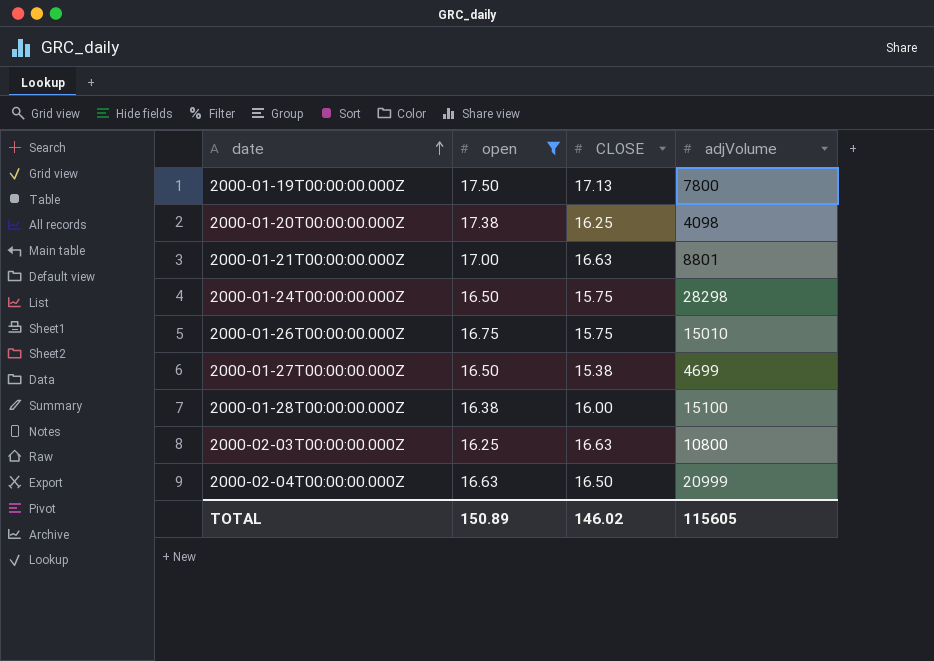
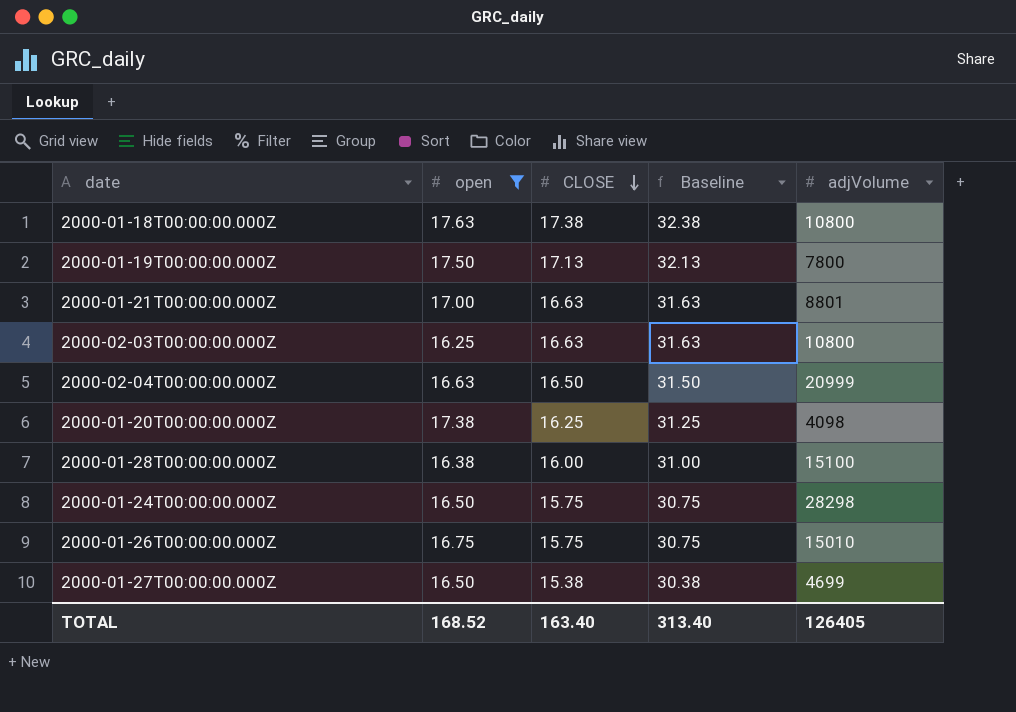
row order: date ascending -> CLOSE descending
column Baseline | formula: none -> [CLOSE] + 15
row 2000-01-18T00:00:00.000Z: none -> 17.63 | 17.38 | 32.38 | 10800
TOTAL | open: 150.89 -> 168.52
TOTAL | CLOSE: 146.02 -> 163.40
TOTAL | adjVolume: 115605 -> 126405

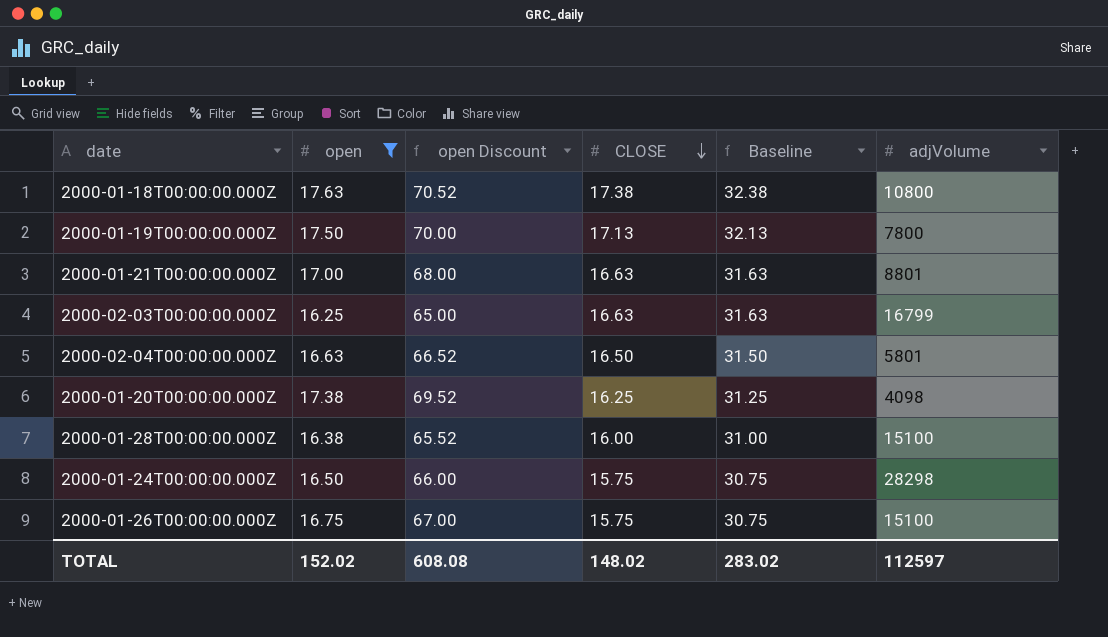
column open Discount | formula: none -> [open] * 4
row 2000-01-27T00:00:00.000Z: 16.50 | 15.38 | 30.38 | 4699 -> none
2000-02-03T00:00:00.000Z | adjVolume: 10800 -> 16799
2000-02-04T00:00:00.000Z | adjVolume: 20999 -> 5801
2000-01-26T00:00:00.000Z | adjVolume: 15010 -> 15100
TOTAL | open: 168.52 -> 152.02
TOTAL | CLOSE: 163.40 -> 148.02
TOTAL | Baseline: 313.40 -> 283.02
TOTAL | adjVolume: 126405 -> 112597

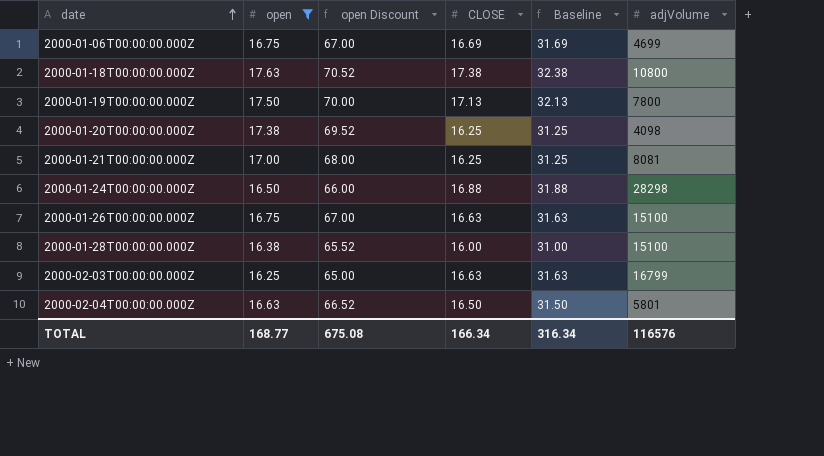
row order: CLOSE descending -> date ascending
row 2000-01-06T00:00:00.000Z: none -> 16.75 | 67.00 | 16.69 | 31.69 | 4699
2000-01-21T00:00:00.000Z | CLOSE: 16.63 -> 16.25
2000-01-21T00:00:00.000Z | Baseline: 31.63 -> 31.25
2000-01-21T00:00:00.000Z | adjVolume: 8801 -> 8081
2000-01-24T00:00:00.000Z | CLOSE: 15.75 -> 16.88
2000-01-24T00:00:00.000Z | Baseline: 30.75 -> 31.88
2000-01-26T00:00:00.000Z | CLOSE: 15.75 -> 16.63
2000-01-26T00:00:00.000Z | Baseline: 30.75 -> 31.63
TOTAL | open: 152.02 -> 168.77
TOTAL | open Discount: 608.08 -> 675.08
TOTAL | CLOSE: 148.02 -> 166.34
TOTAL | Baseline: 283.02 -> 316.34
TOTAL | adjVolume: 112597 -> 116576

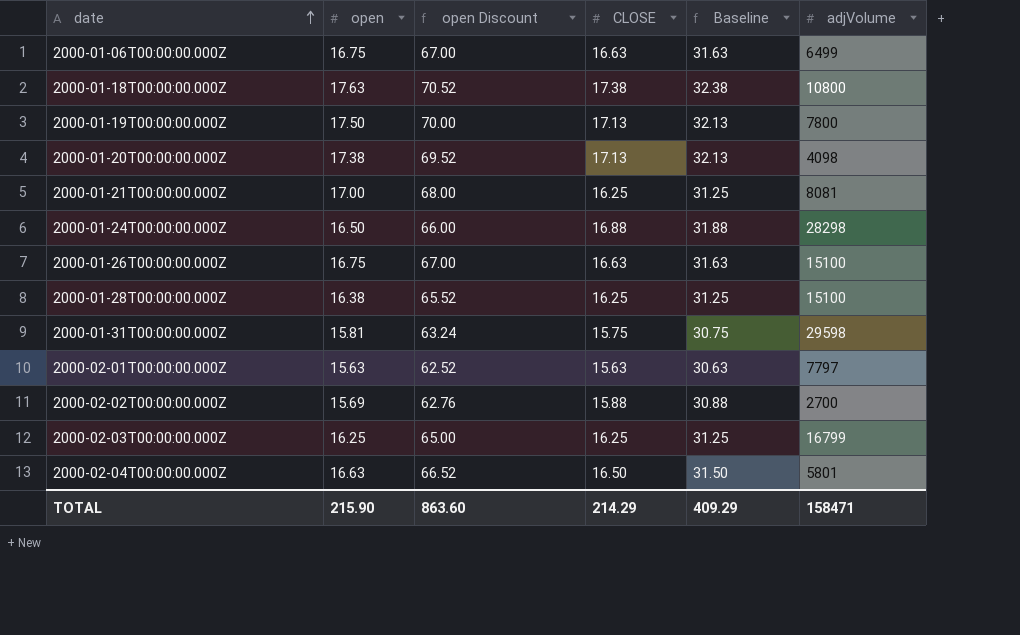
filter: open >= 16.25 -> none
2000-01-06T00:00:00.000Z | CLOSE: 16.69 -> 16.63
2000-01-06T00:00:00.000Z | Baseline: 31.69 -> 31.63
2000-01-06T00:00:00.000Z | adjVolume: 4699 -> 6499
2000-01-20T00:00:00.000Z | CLOSE: 16.25 -> 17.13
2000-01-20T00:00:00.000Z | Baseline: 31.25 -> 32.13
2000-01-28T00:00:00.000Z | CLOSE: 16.00 -> 16.25
2000-01-28T00:00:00.000Z | Baseline: 31.00 -> 31.25
2000-02-03T00:00:00.000Z | CLOSE: 16.63 -> 16.25
2000-02-03T00:00:00.000Z | Baseline: 31.63 -> 31.25
TOTAL | open: 168.77 -> 215.90
TOTAL | open Discount: 675.08 -> 863.60
TOTAL | CLOSE: 166.34 -> 214.29
TOTAL | Baseline: 316.34 -> 409.29
TOTAL | adjVolume: 116576 -> 158471

